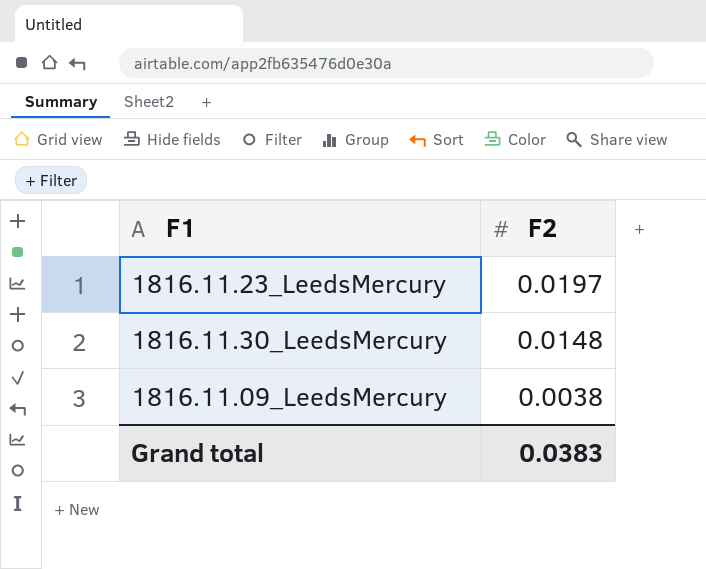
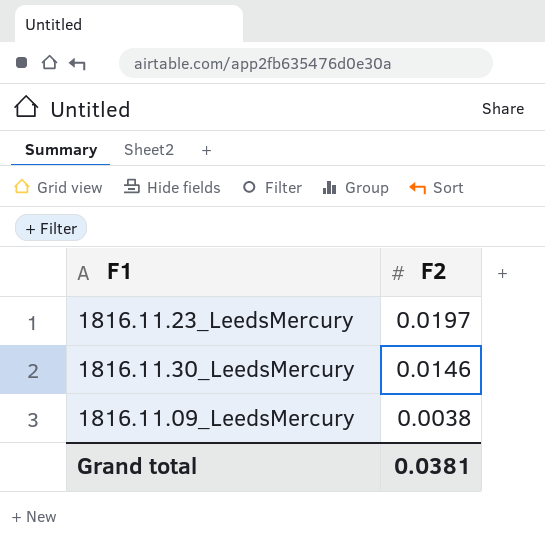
1816.11.30_LeedsMercury | F2: 0.0148 -> 0.0146
Grand total | F2: 0.0383 -> 0.0381

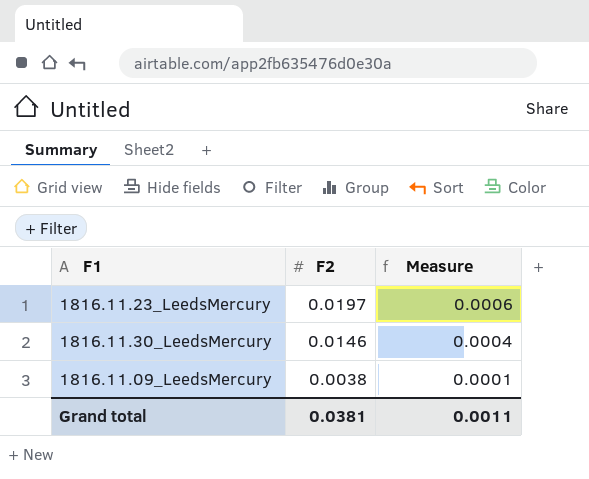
column Measure | formula: none -> [F2] * 0.03

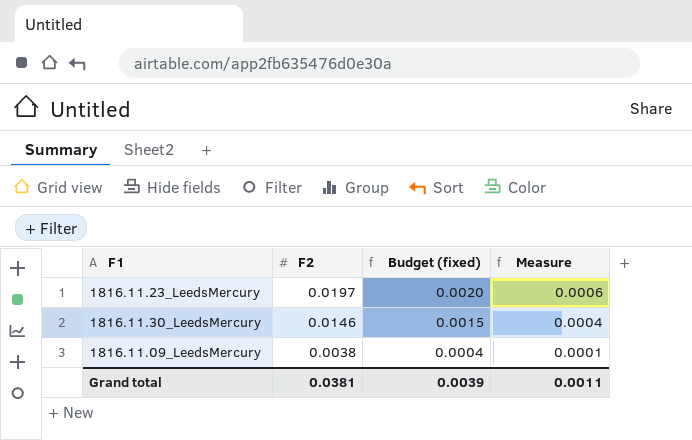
column Budget (fixed) | formula: none -> [F2] * 0.1

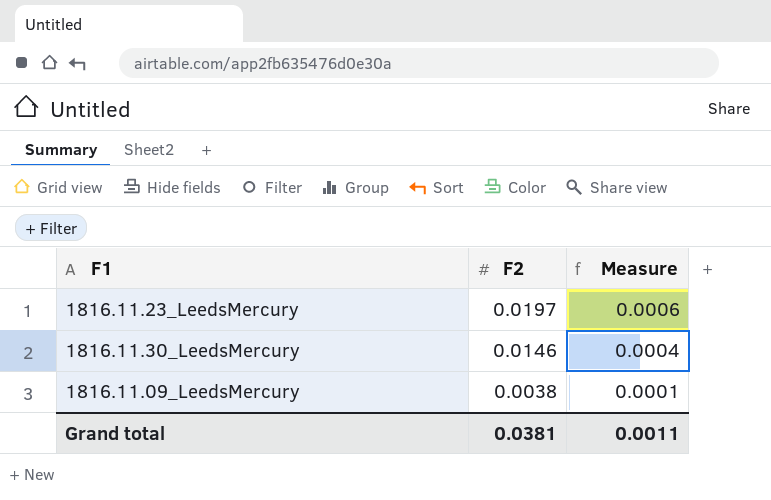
column Budget (fixed) | formula: [F2] * 0.1 -> none

